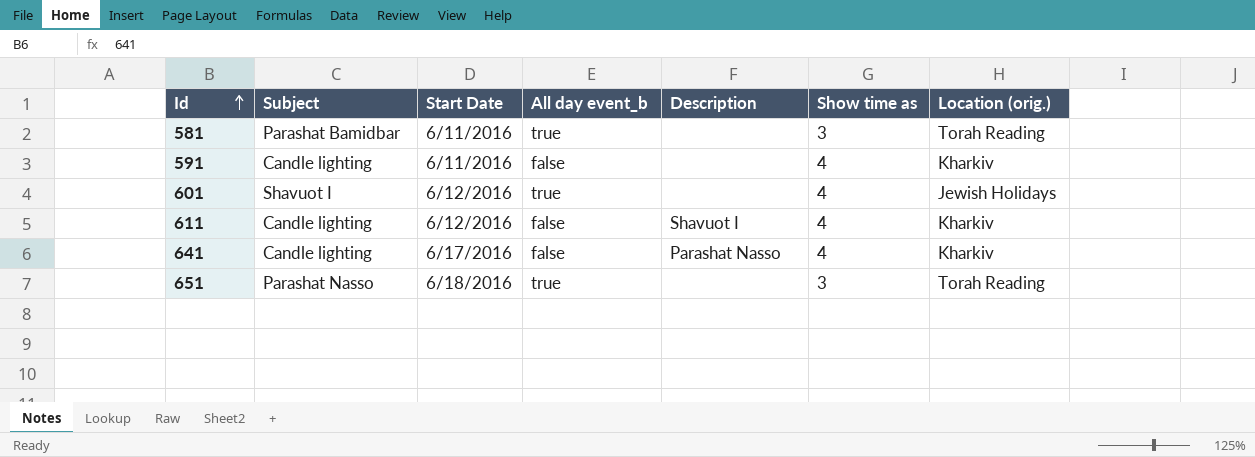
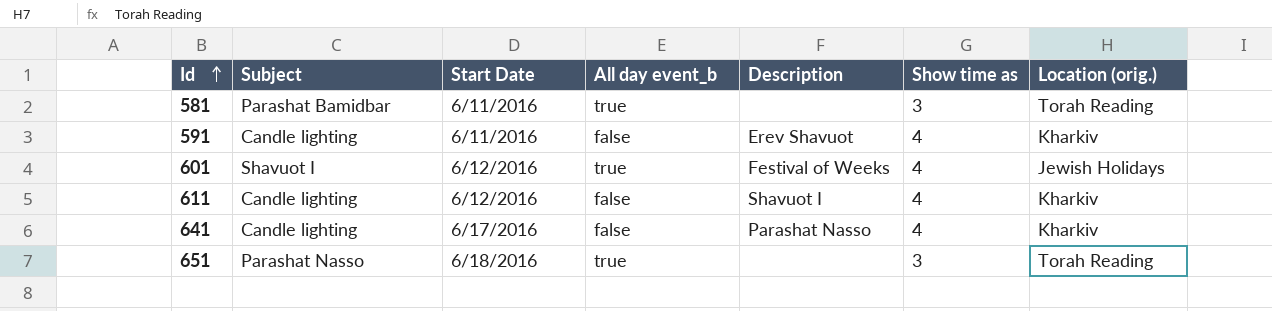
591 | Description: none -> Erev Shavuot
601 | Description: none -> Festival of Weeks

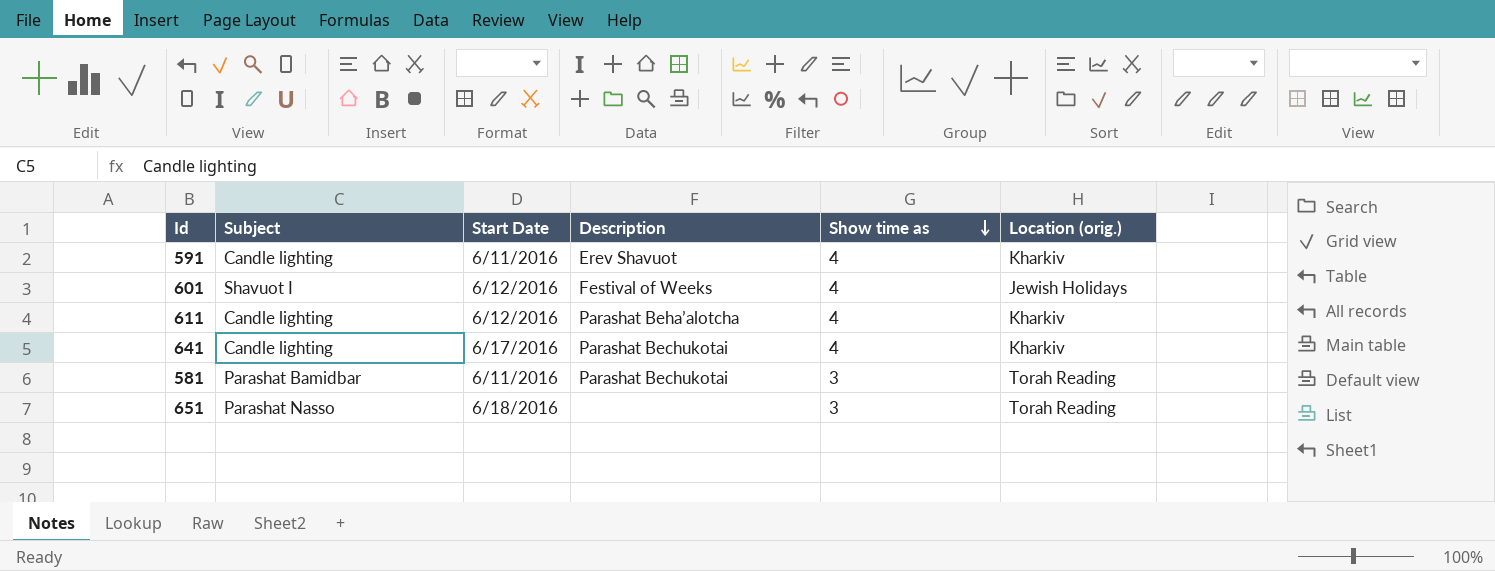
row order: Id ascending -> Show time as descending
column All day event_b | position: 4 -> none
611 | Description: Shavuot I -> Parashat Beha’alotcha
641 | Description: Parashat Nasso -> Parashat Bechukotai
581 | Description: none -> Parashat Bechukotai

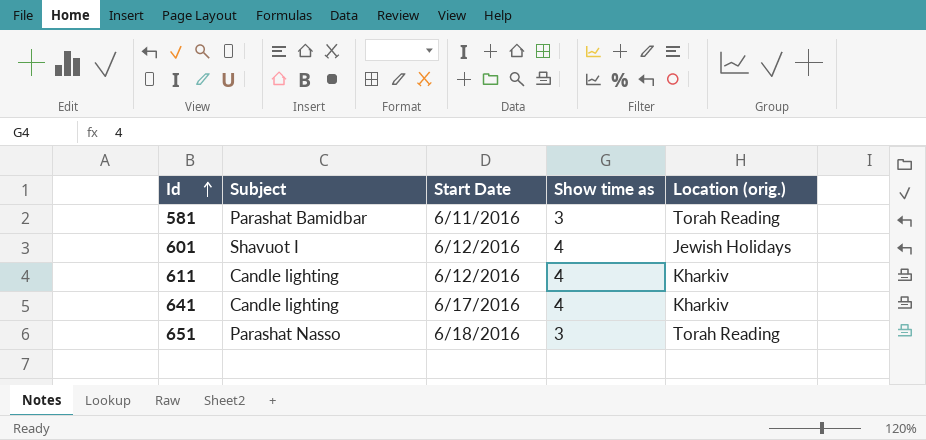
row order: Show time as descending -> Id ascending
column Description | position: 4 -> none
row 591: Candle lighting | 6/11/2016 | Erev Shavuot | 4 | Kharkiv -> none

